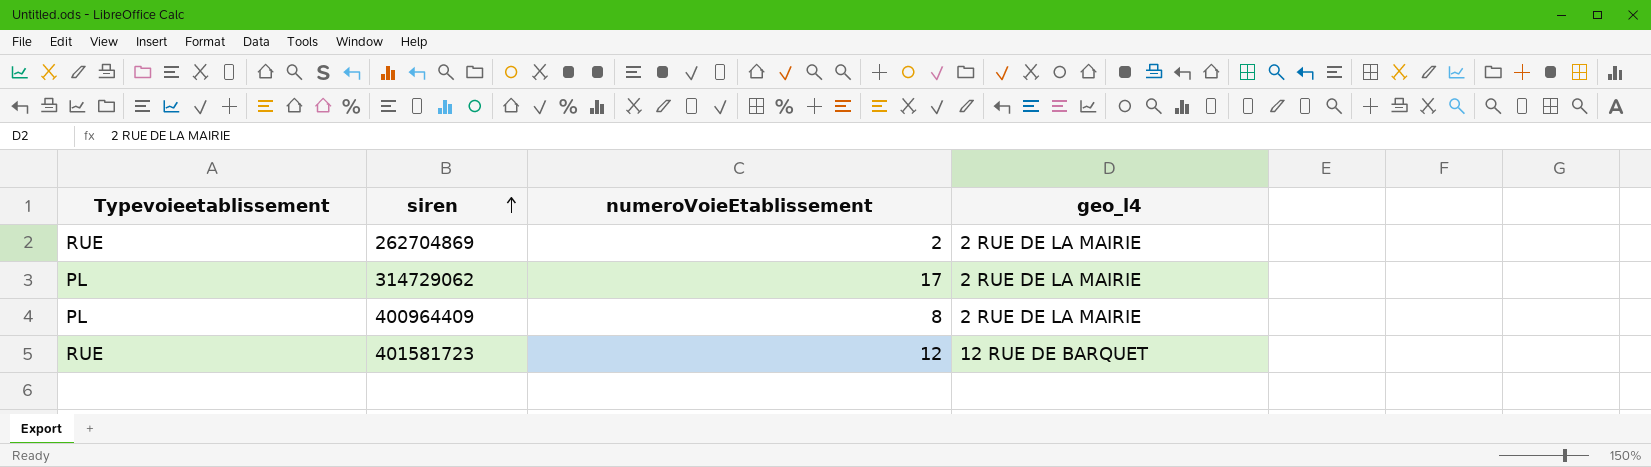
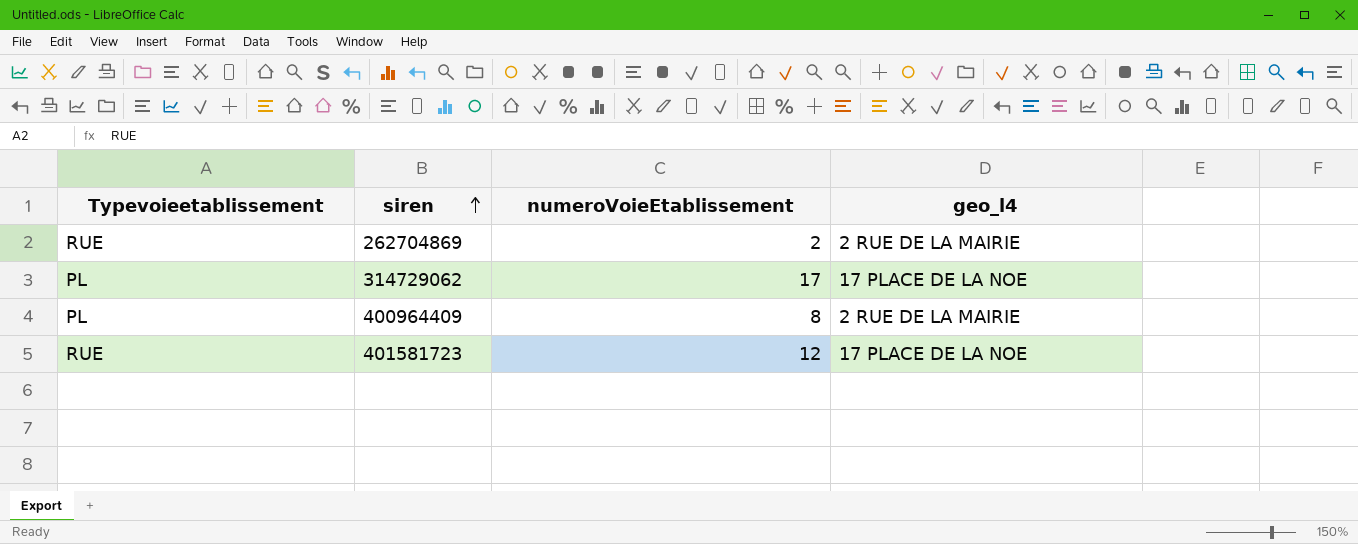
314729062 | geo_l4: 2 RUE DE LA MAIRIE -> 17 PLACE DE LA NOE
401581723 | geo_l4: 12 RUE DE BARQUET -> 17 PLACE DE LA NOE

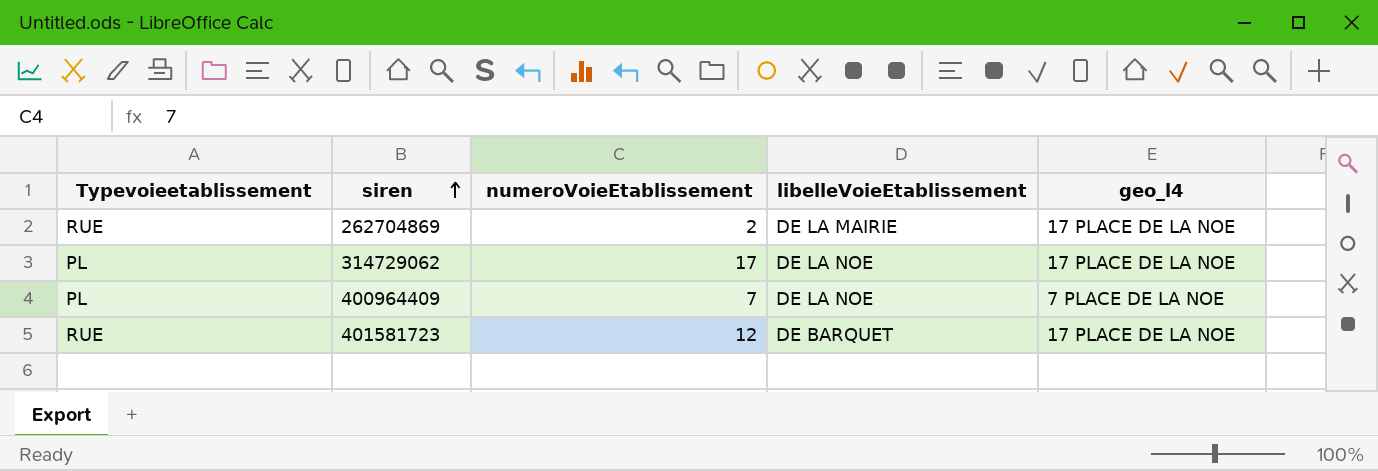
column libelleVoieEtablissement | position: none -> 4
262704869 | geo_l4: 2 RUE DE LA MAIRIE -> 17 PLACE DE LA NOE
400964409 | numeroVoieEtablissement: 8 -> 7
400964409 | geo_l4: 2 RUE DE LA MAIRIE -> 7 PLACE DE LA NOE

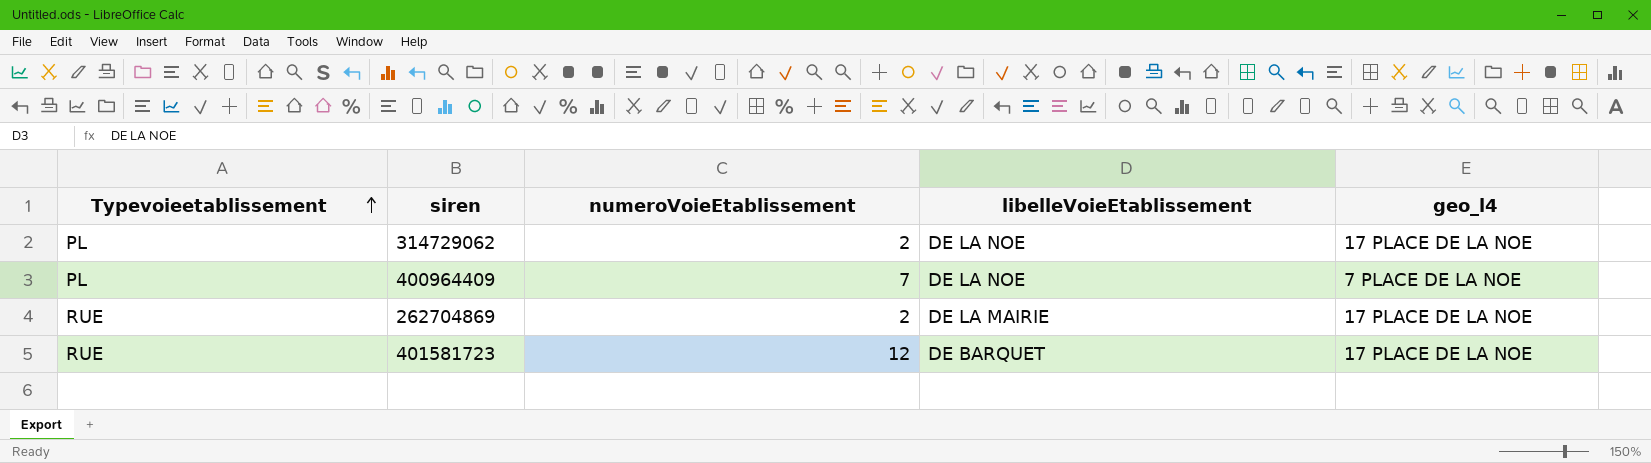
row order: siren ascending -> Typevoieetablissement ascending
314729062 | numeroVoieEtablissement: 17 -> 2

